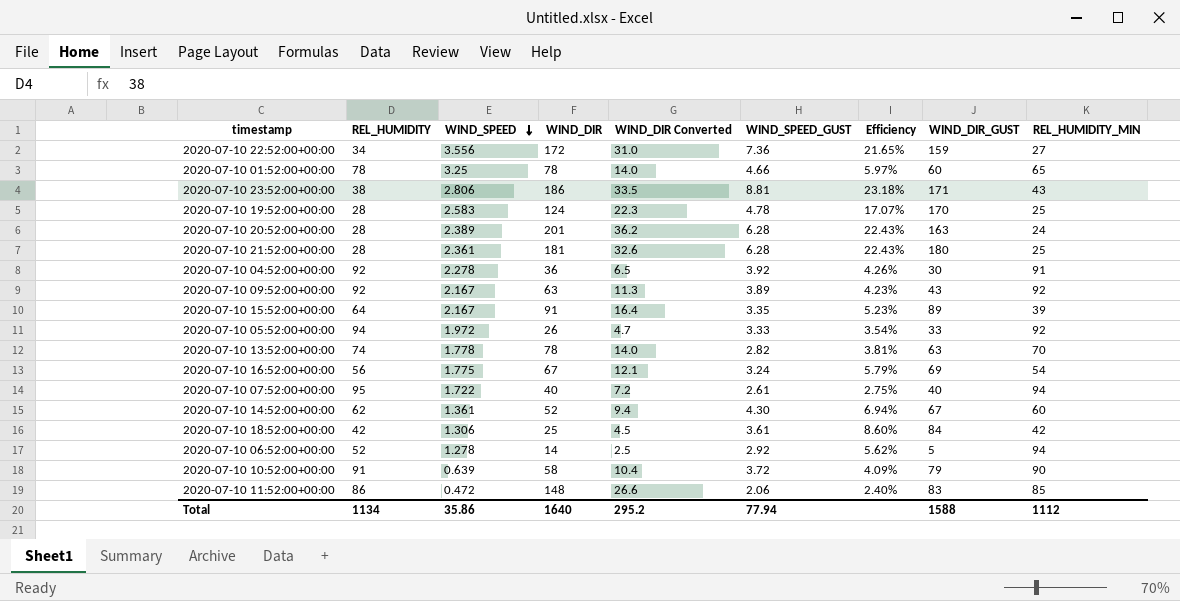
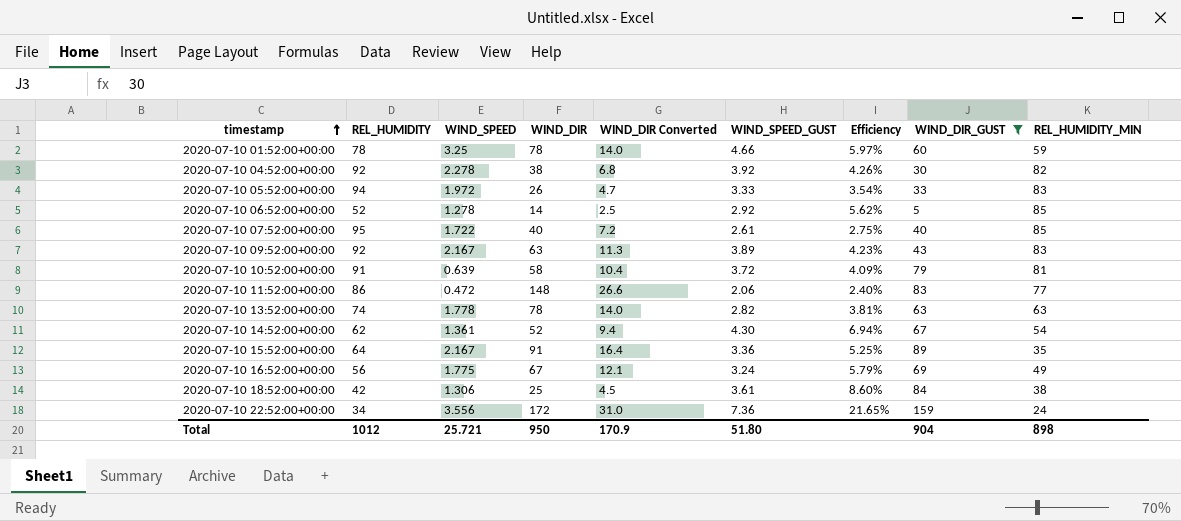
filter: none -> WIND_DIR_GUST <= 159
row order: WIND_SPEED descending -> timestamp ascending
2020-07-10 01:52:00+00:00 | REL_HUMIDITY_MIN: 65 -> 59
2020-07-10 04:52:00+00:00 | WIND_DIR: 36 -> 38
2020-07-10 04:52:00+00:00 | WIND_DIR Converted: 6.5 -> 6.8
2020-07-10 04:52:00+00:00 | REL_HUMIDITY_MIN: 91 -> 82
2020-07-10 05:52:00+00:00 | REL_HUMIDITY_MIN: 92 -> 83
2020-07-10 06:52:00+00:00 | REL_HUMIDITY_MIN: 94 -> 85
2020-07-10 07:52:00+00:00 | REL_HUMIDITY_MIN: 94 -> 85
2020-07-10 09:52:00+00:00 | REL_HUMIDITY_MIN: 92 -> 83
2020-07-10 10:52:00+00:00 | REL_HUMIDITY_MIN: 90 -> 81
2020-07-10 11:52:00+00:00 | REL_HUMIDITY_MIN: 85 -> 77
2020-07-10 13:52:00+00:00 | REL_HUMIDITY_MIN: 70 -> 63
2020-07-10 14:52:00+00:00 | REL_HUMIDITY_MIN: 60 -> 54
2020-07-10 15:52:00+00:00 | WIND_SPEED_GUST: 3.35 -> 3.36
2020-07-10 15:52:00+00:00 | Efficiency: 5.23% -> 5.25%
2020-07-10 15:52:00+00:00 | REL_HUMIDITY_MIN: 39 -> 35
2020-07-10 16:52:00+00:00 | REL_HUMIDITY_MIN: 54 -> 49
2020-07-10 18:52:00+00:00 | REL_HUMIDITY_MIN: 42 -> 38
2020-07-10 22:52:00+00:00 | REL_HUMIDITY_MIN: 27 -> 24
Total | REL_HUMIDITY: 1134 -> 1012
Total | WIND_SPEED: 35.86 -> 25.721
Total | WIND_DIR: 1640 -> 950
Total | WIND_DIR Converted: 295.2 -> 170.9
Total | WIND_SPEED_GUST: 77.94 -> 51.80
Total | WIND_DIR_GUST: 1588 -> 904
Total | REL_HUMIDITY_MIN: 1112 -> 898

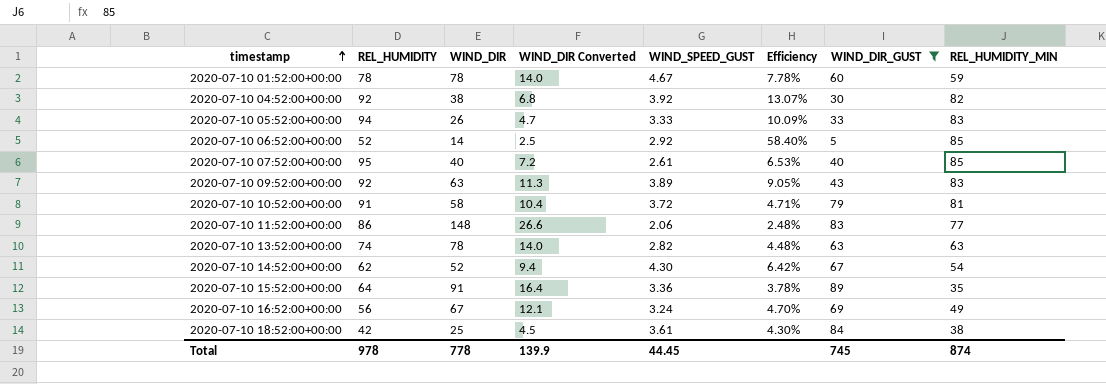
column WIND_SPEED | position: 3 -> none
column Efficiency | formula: [WIND_SPEED_GUST] / [REL_HUMIDITY] -> [WIND_SPEED_GUST] / [WIND_DIR_GUST]
row 2020-07-10 22:52:00+00:00: 34 | 3.556 | 172 | 31.0 | 7.36 | 21.65% | 159 | 24 -> none
2020-07-10 01:52:00+00:00 | WIND_SPEED_GUST: 4.66 -> 4.67
Total | REL_HUMIDITY: 1012 -> 978
Total | WIND_DIR: 950 -> 778
Total | WIND_DIR Converted: 170.9 -> 139.9
Total | WIND_SPEED_GUST: 51.80 -> 44.45
Total | WIND_DIR_GUST: 904 -> 745
Total | REL_HUMIDITY_MIN: 898 -> 874

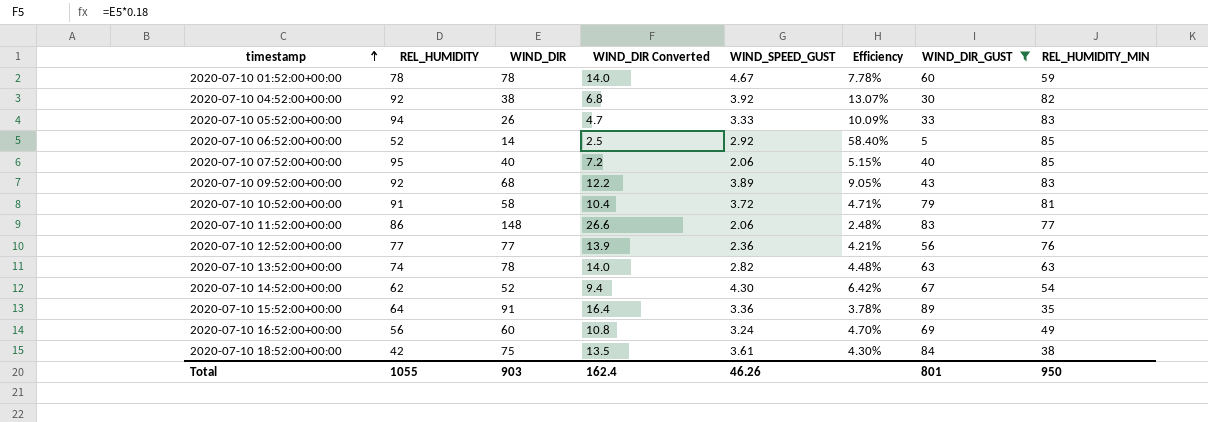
2020-07-10 07:52:00+00:00 | WIND_SPEED_GUST: 2.61 -> 2.06
2020-07-10 07:52:00+00:00 | Efficiency: 6.53% -> 5.15%
2020-07-10 09:52:00+00:00 | WIND_DIR: 63 -> 68
2020-07-10 09:52:00+00:00 | WIND_DIR Converted: 11.3 -> 12.2
row 2020-07-10 12:52:00+00:00: none -> 77 | 77 | 13.9 | 2.36 | 4.21% | 56 | 76
2020-07-10 16:52:00+00:00 | WIND_DIR: 67 -> 60
2020-07-10 16:52:00+00:00 | WIND_DIR Converted: 12.1 -> 10.8
2020-07-10 18:52:00+00:00 | WIND_DIR: 25 -> 75
2020-07-10 18:52:00+00:00 | WIND_DIR Converted: 4.5 -> 13.5
Total | REL_HUMIDITY: 978 -> 1055
Total | WIND_DIR: 778 -> 903
Total | WIND_DIR Converted: 139.9 -> 162.4
Total | WIND_SPEED_GUST: 44.45 -> 46.26
Total | WIND_DIR_GUST: 745 -> 801
Total | REL_HUMIDITY_MIN: 874 -> 950

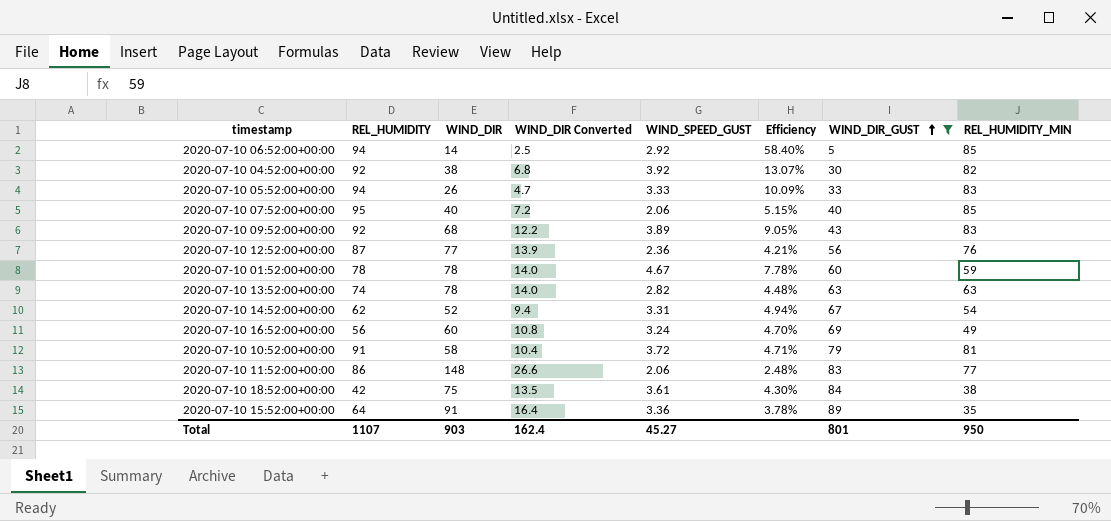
row order: timestamp ascending -> WIND_DIR_GUST ascending
2020-07-10 06:52:00+00:00 | REL_HUMIDITY: 52 -> 94
2020-07-10 12:52:00+00:00 | REL_HUMIDITY: 77 -> 87
2020-07-10 14:52:00+00:00 | WIND_SPEED_GUST: 4.30 -> 3.31
2020-07-10 14:52:00+00:00 | Efficiency: 6.42% -> 4.94%
Total | REL_HUMIDITY: 1055 -> 1107
Total | WIND_SPEED_GUST: 46.26 -> 45.27

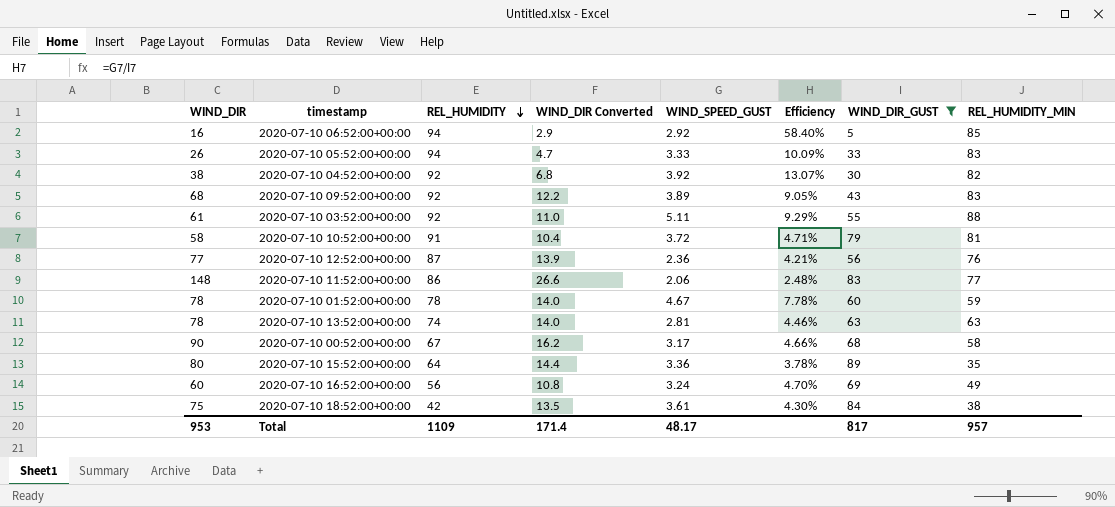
row order: WIND_DIR_GUST ascending -> REL_HUMIDITY descending
column WIND_DIR | position: 3 -> 1
row 2020-07-10 07:52:00+00:00: 95 | 40 | 7.2 | 2.06 | 5.15% | 40 | 85 -> none
row 2020-07-10 14:52:00+00:00: 62 | 52 | 9.4 | 3.31 | 4.94% | 67 | 54 -> none
2020-07-10 06:52:00+00:00 | WIND_DIR: 14 -> 16
2020-07-10 06:52:00+00:00 | WIND_DIR Converted: 2.5 -> 2.9
row 2020-07-10 03:52:00+00:00: none -> 61 | 92 | 11.0 | 5.11 | 9.29% | 55 | 88
2020-07-10 13:52:00+00:00 | WIND_SPEED_GUST: 2.82 -> 2.81
2020-07-10 13:52:00+00:00 | Efficiency: 4.48% -> 4.46%
row 2020-07-10 00:52:00+00:00: none -> 90 | 67 | 16.2 | 3.17 | 4.66% | 68 | 58
2020-07-10 15:52:00+00:00 | WIND_DIR: 91 -> 80
2020-07-10 15:52:00+00:00 | WIND_DIR Converted: 16.4 -> 14.4
Total | WIND_DIR: 903 -> 953
Total | REL_HUMIDITY: 1107 -> 1109
Total | WIND_DIR Converted: 162.4 -> 171.4
Total | WIND_SPEED_GUST: 45.27 -> 48.17
Total | WIND_DIR_GUST: 801 -> 817
Total | REL_HUMIDITY_MIN: 950 -> 957

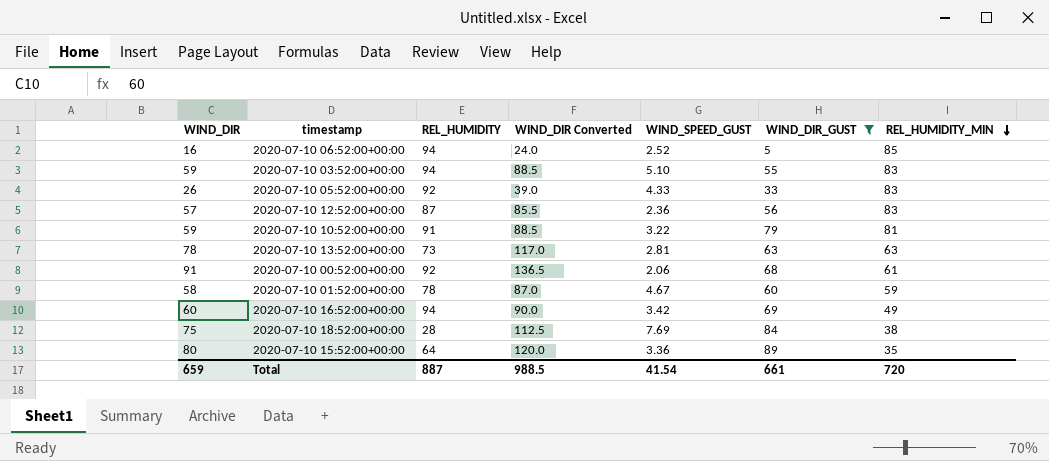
row order: REL_HUMIDITY descending -> REL_HUMIDITY_MIN descending
column Efficiency | formula: [WIND_SPEED_GUST] / [WIND_DIR_GUST] -> none
column WIND_DIR Converted | formula: [WIND_DIR] * 0.18 -> [WIND_DIR] * 1.5
row 2020-07-10 04:52:00+00:00: 38 | 92 | 6.8 | 3.92 | 13.07% | 30 | 82 -> none
row 2020-07-10 09:52:00+00:00: 68 | 92 | 12.2 | 3.89 | 9.05% | 43 | 83 -> none
row 2020-07-10 11:52:00+00:00: 148 | 86 | 26.6 | 2.06 | 2.48% | 83 | 77 -> none
2020-07-10 06:52:00+00:00 | WIND_SPEED_GUST: 2.92 -> 2.52
2020-07-10 03:52:00+00:00 | WIND_DIR: 61 -> 59
2020-07-10 03:52:00+00:00 | REL_HUMIDITY: 92 -> 94
2020-07-10 03:52:00+00:00 | WIND_SPEED_GUST: 5.11 -> 5.10
2020-07-10 03:52:00+00:00 | REL_HUMIDITY_MIN: 88 -> 83
2020-07-10 05:52:00+00:00 | REL_HUMIDITY: 94 -> 92
2020-07-10 05:52:00+00:00 | WIND_SPEED_GUST: 3.33 -> 4.33
2020-07-10 12:52:00+00:00 | WIND_DIR: 77 -> 57
2020-07-10 12:52:00+00:00 | REL_HUMIDITY_MIN: 76 -> 83
2020-07-10 10:52:00+00:00 | WIND_DIR: 58 -> 59
2020-07-10 10:52:00+00:00 | WIND_SPEED_GUST: 3.72 -> 3.22
2020-07-10 13:52:00+00:00 | REL_HUMIDITY: 74 -> 73
2020-07-10 00:52:00+00:00 | WIND_DIR: 90 -> 91
2020-07-10 00:52:00+00:00 | REL_HUMIDITY: 67 -> 92
2020-07-10 00:52:00+00:00 | WIND_SPEED_GUST: 3.17 -> 2.06
2020-07-10 00:52:00+00:00 | REL_HUMIDITY_MIN: 58 -> 61
2020-07-10 01:52:00+00:00 | WIND_DIR: 78 -> 58
2020-07-10 16:52:00+00:00 | REL_HUMIDITY: 56 -> 94
2020-07-10 16:52:00+00:00 | WIND_SPEED_GUST: 3.24 -> 3.42
2020-07-10 18:52:00+00:00 | REL_HUMIDITY: 42 -> 28
2020-07-10 18:52:00+00:00 | WIND_SPEED_GUST: 3.61 -> 7.69
Total | WIND_DIR: 953 -> 659
Total | REL_HUMIDITY: 1109 -> 887
Total | WIND_DIR Converted: 171.4 -> 988.5
Total | WIND_SPEED_GUST: 48.17 -> 41.54
Total | WIND_DIR_GUST: 817 -> 661
Total | REL_HUMIDITY_MIN: 957 -> 720

